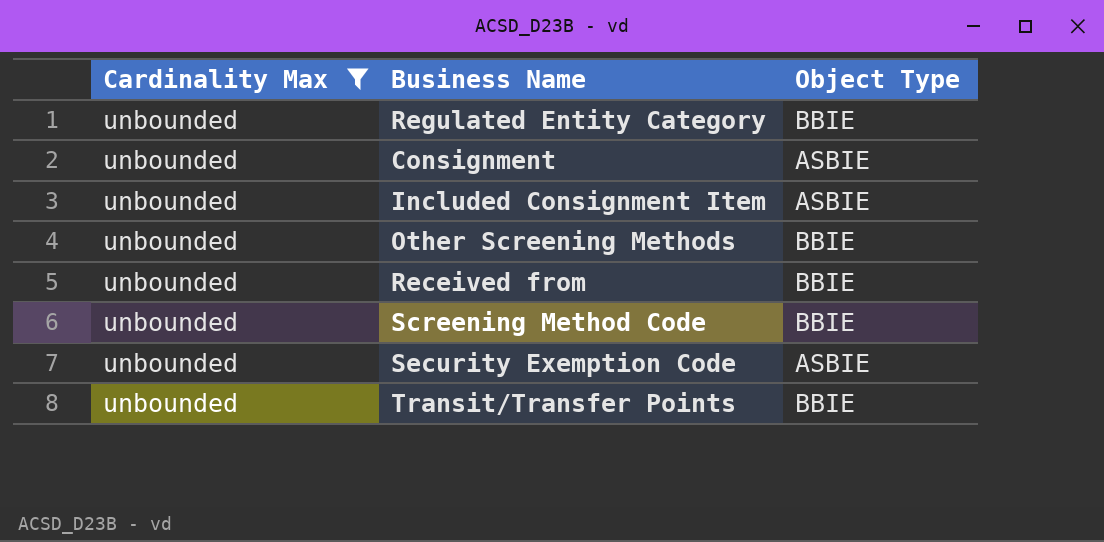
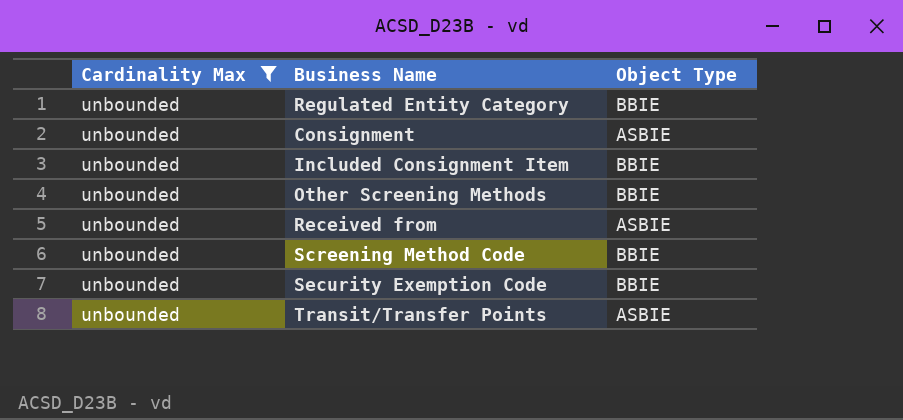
Included Consignment Item | Object Type: ASBIE -> BBIE
Received from | Object Type: BBIE -> ASBIE
Security Exemption Code | Object Type: ASBIE -> BBIE
Transit/Transfer Points | Object Type: BBIE -> ASBIE

